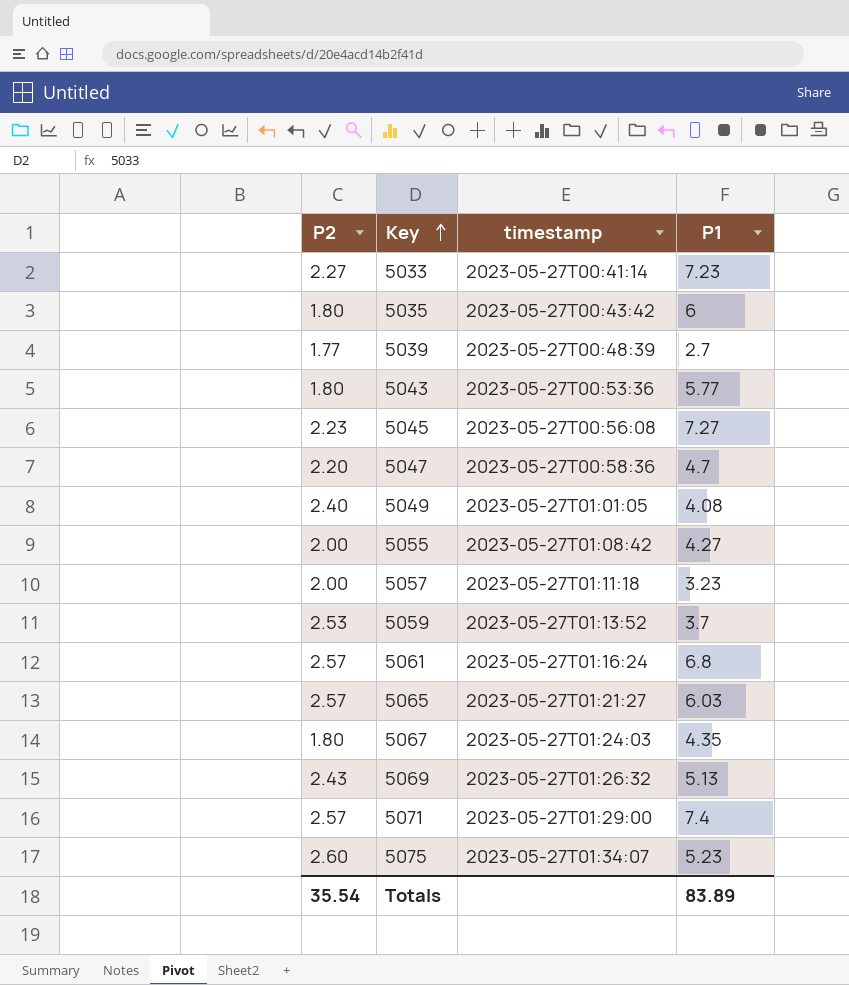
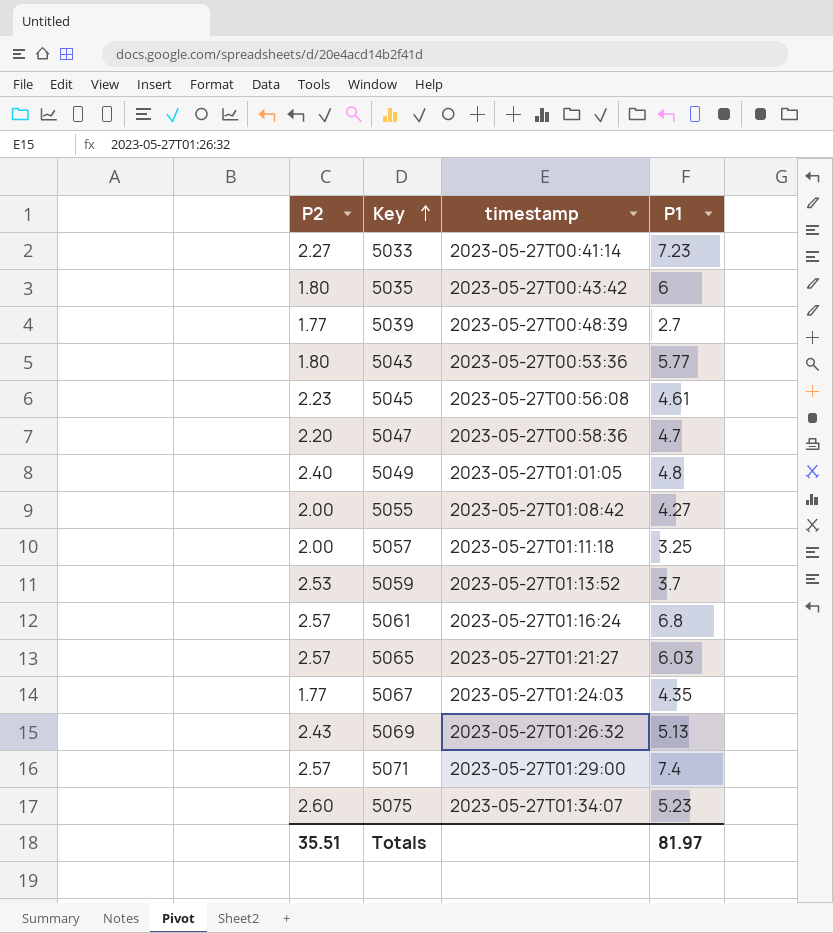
5045 | P1: 7.27 -> 4.61
5049 | P1: 4.08 -> 4.8
5057 | P1: 3.23 -> 3.25
5067 | P2: 1.80 -> 1.77
Totals | P2: 35.54 -> 35.51
Totals | P1: 83.89 -> 81.97

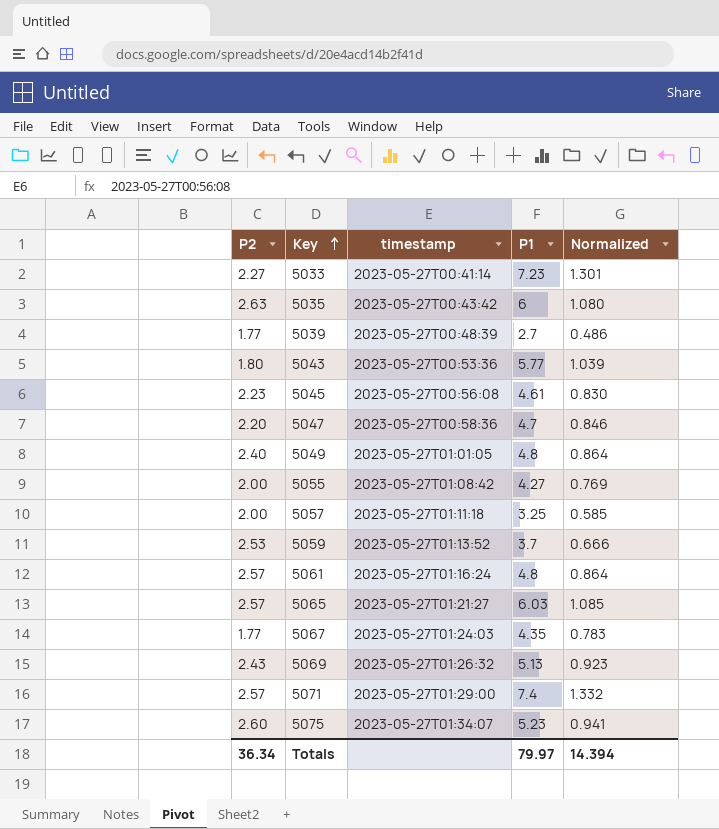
column Normalized | formula: none -> [P1] * 0.18
5035 | P2: 1.80 -> 2.63
5061 | P1: 6.8 -> 4.8
Totals | P2: 35.51 -> 36.34
Totals | P1: 81.97 -> 79.97

